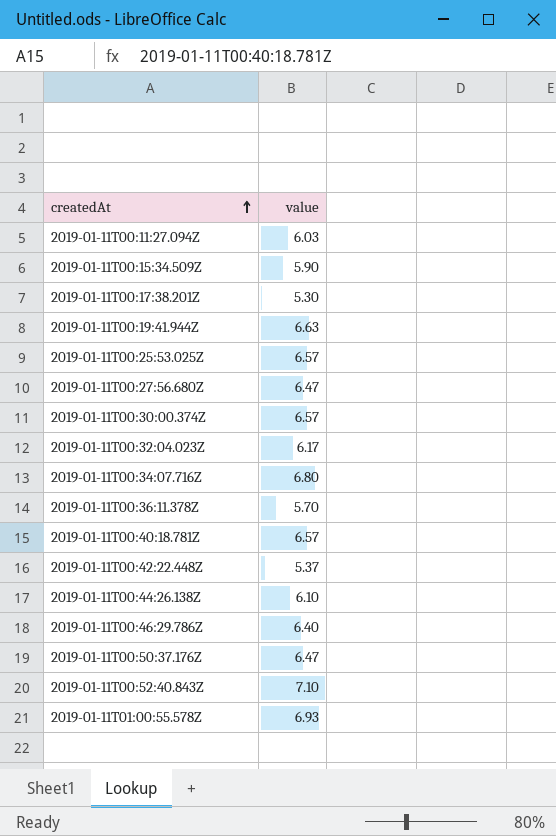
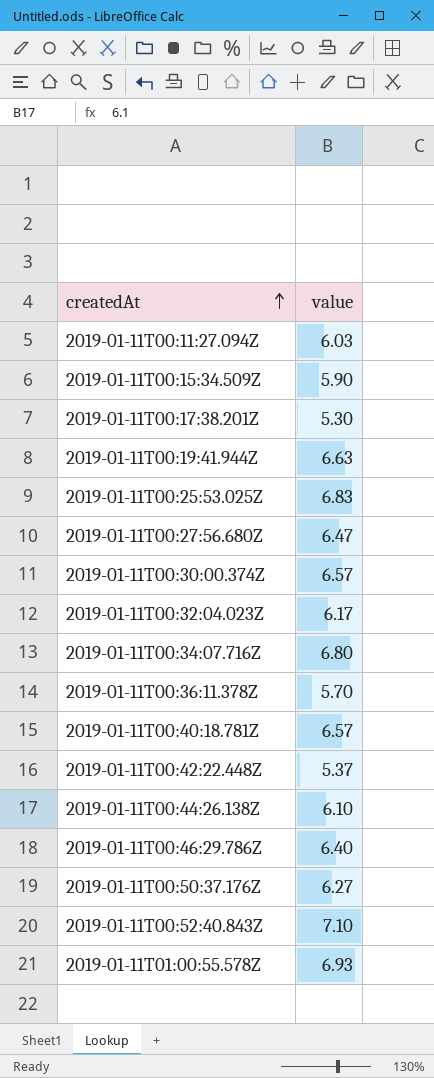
2019-01-11T00:25:53.025Z | value: 6.57 -> 6.83
2019-01-11T00:50:37.176Z | value: 6.47 -> 6.27

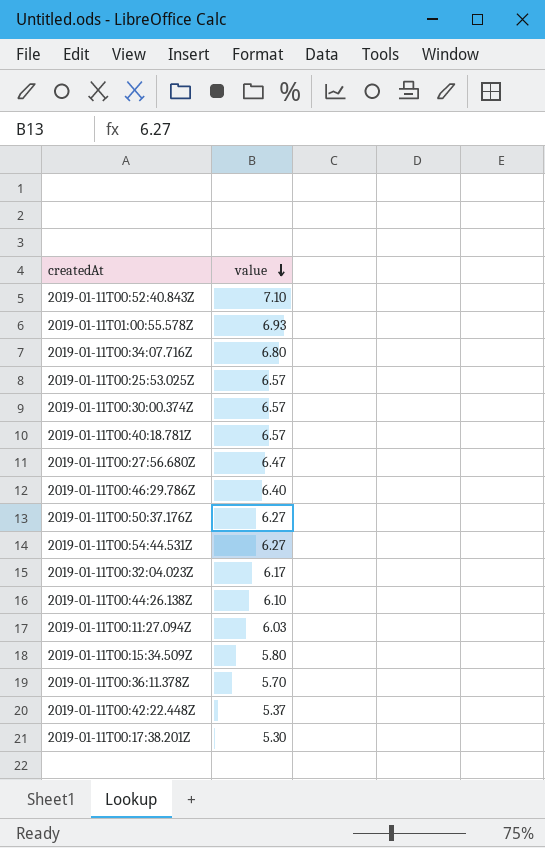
row order: createdAt ascending -> value descending
row 2019-01-11T00:19:41.944Z: 6.63 -> none
2019-01-11T00:25:53.025Z | value: 6.83 -> 6.57
row 2019-01-11T00:54:44.531Z: none -> 6.27
2019-01-11T00:15:34.509Z | value: 5.90 -> 5.80

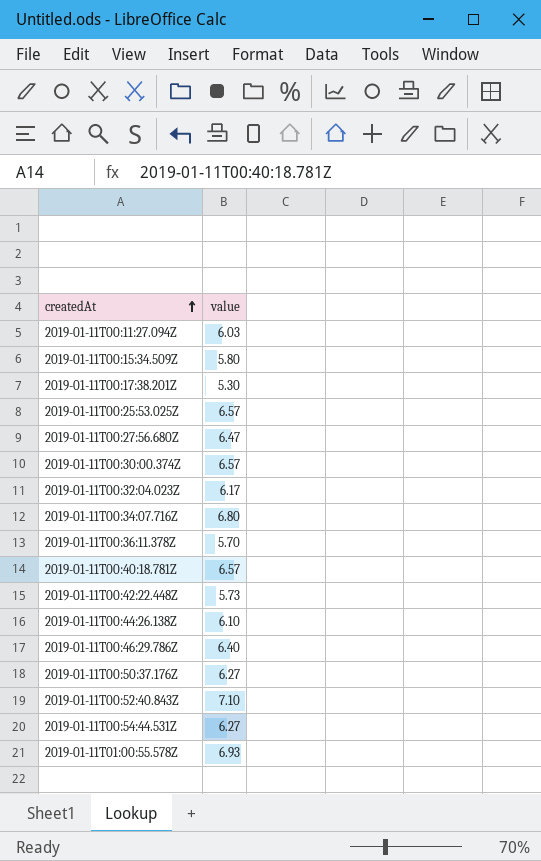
row order: value descending -> createdAt ascending
2019-01-11T00:42:22.448Z | value: 5.37 -> 5.73

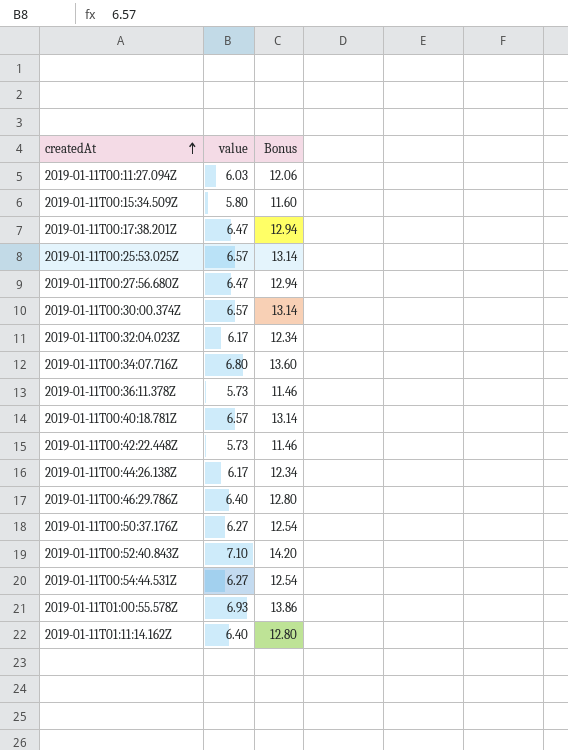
column Bonus | formula: none -> [value] * 2
2019-01-11T00:17:38.201Z | value: 5.30 -> 6.47
2019-01-11T00:36:11.378Z | value: 5.70 -> 5.73
2019-01-11T00:44:26.138Z | value: 6.10 -> 6.17
row 2019-01-11T01:11:14.162Z: none -> 6.40 | 12.80

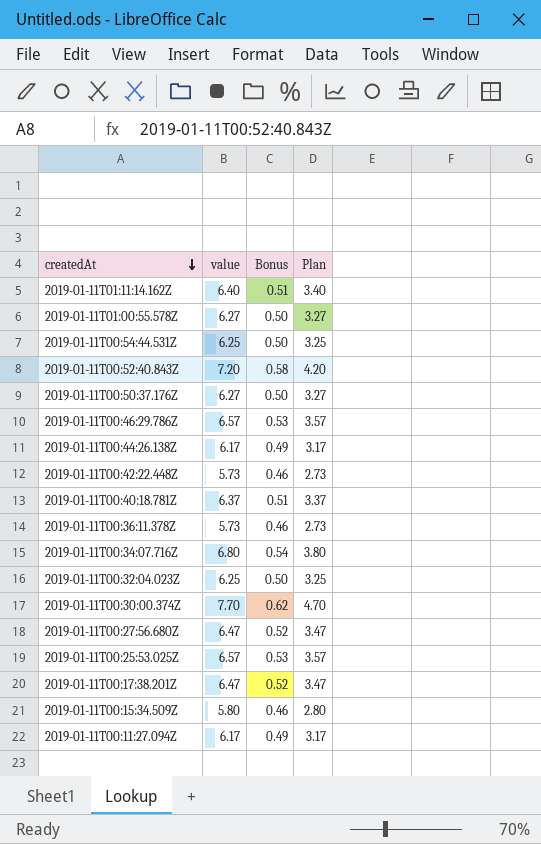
row order: createdAt ascending -> createdAt descending
column Bonus | formula: [value] * 2 -> [value] * 0.08
column Plan | formula: none -> [value] - 3
2019-01-11T01:00:55.578Z | value: 6.93 -> 6.27
2019-01-11T00:54:44.531Z | value: 6.27 -> 6.25
2019-01-11T00:52:40.843Z | value: 7.10 -> 7.20
2019-01-11T00:46:29.786Z | value: 6.40 -> 6.57
2019-01-11T00:40:18.781Z | value: 6.57 -> 6.37
2019-01-11T00:32:04.023Z | value: 6.17 -> 6.25
2019-01-11T00:30:00.374Z | value: 6.57 -> 7.70
2019-01-11T00:11:27.094Z | value: 6.03 -> 6.17

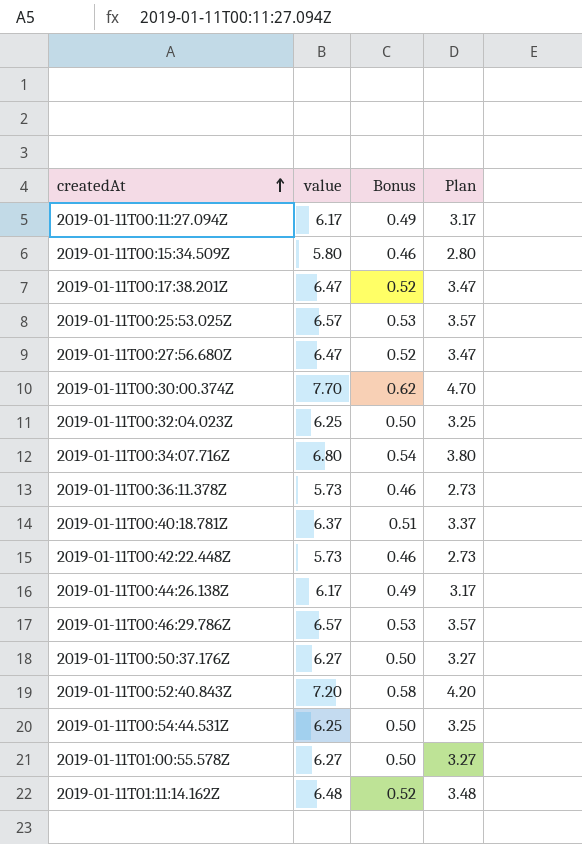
row order: createdAt descending -> createdAt ascending
2019-01-11T01:11:14.162Z | value: 6.40 -> 6.48
2019-01-11T01:11:14.162Z | Bonus: 0.51 -> 0.52
2019-01-11T01:11:14.162Z | Plan: 3.40 -> 3.48

